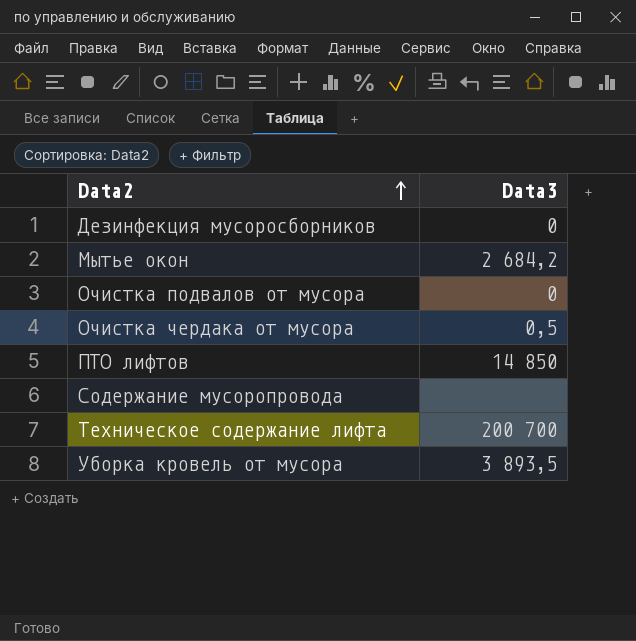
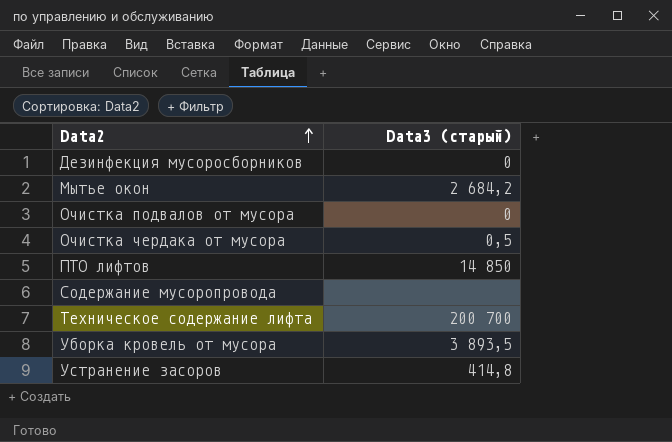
column name: Data3 -> Data3 (старый)
row Устранение засоров: none -> 414,8

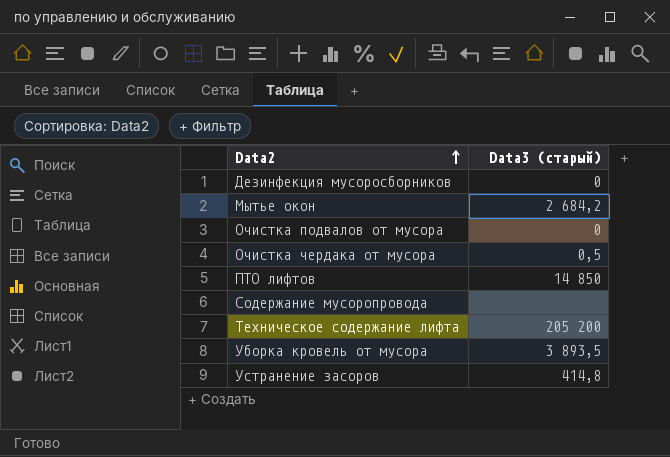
Техническое содержание лифта | Data3 (старый): 200 700 -> 205 200

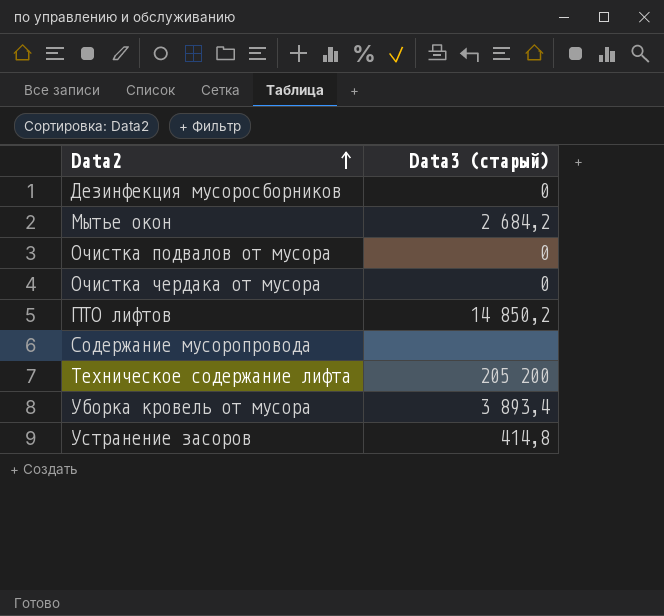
Очистка чердака от мусора | Data3 (старый): 0,5 -> 0
ПТО лифтов | Data3 (старый): 14 850 -> 14 850,2
Уборка кровель от мусора | Data3 (старый): 3 893,5 -> 3 893,4

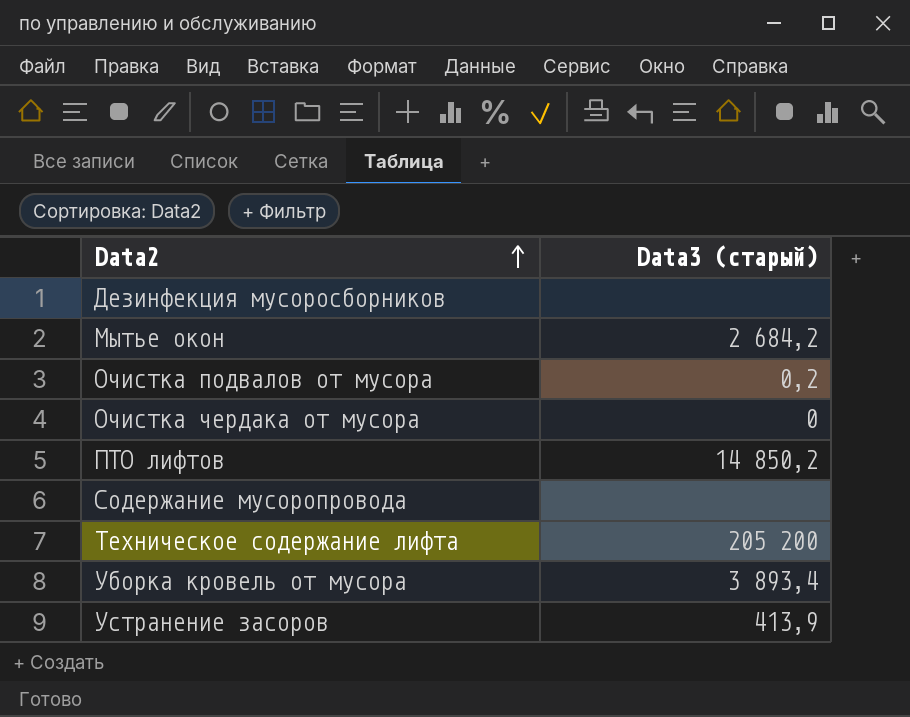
Дезинфекция мусоросборников | Data3 (старый): 0 -> none
Очистка подвалов от мусора | Data3 (старый): 0 -> 0,2
Устранение засоров | Data3 (старый): 414,8 -> 413,9

